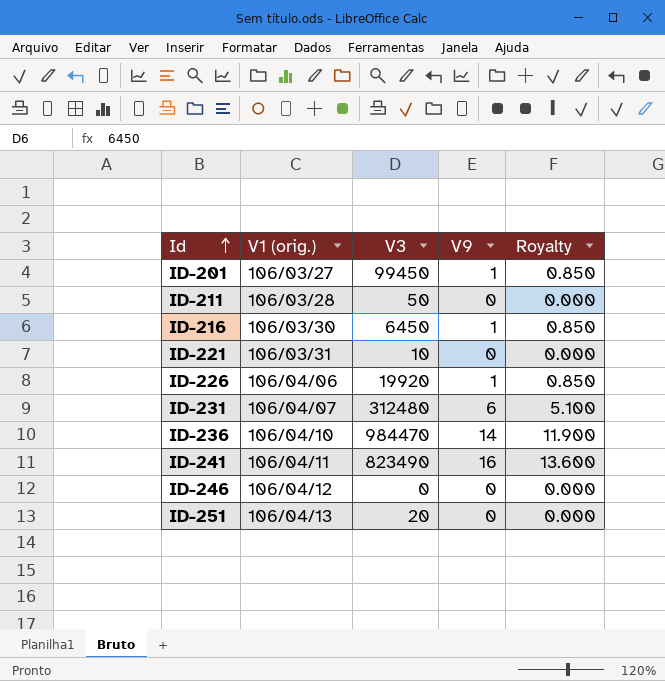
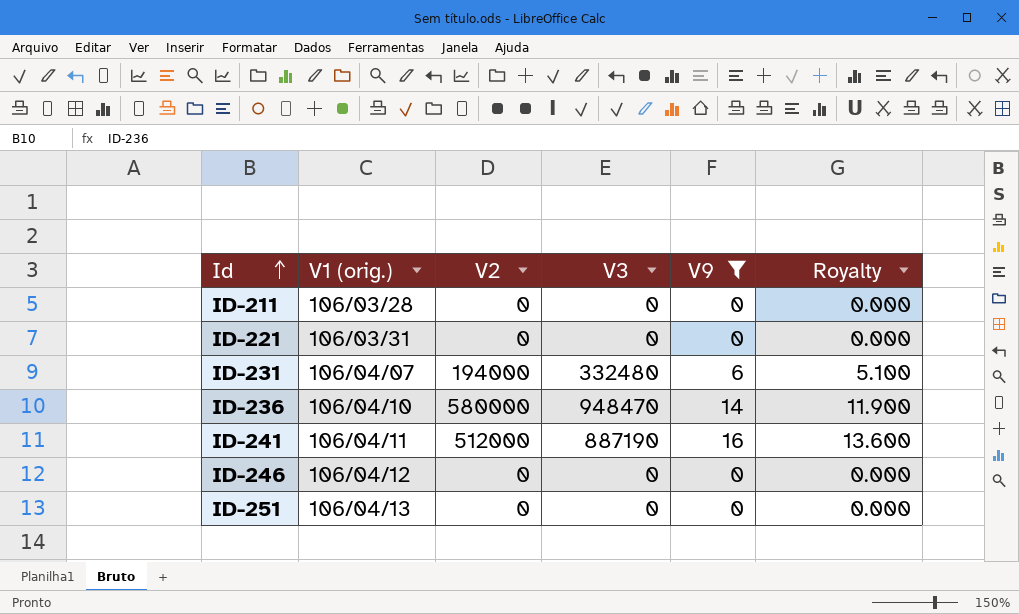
filter: none -> V9 != 1
column V2 | position: none -> 3
ID-211 | V3: 50 -> 0
ID-221 | V3: 10 -> 0
ID-231 | V3: 312480 -> 332480
ID-236 | V3: 984470 -> 948470
ID-241 | V3: 823490 -> 887190
ID-251 | V3: 20 -> 0

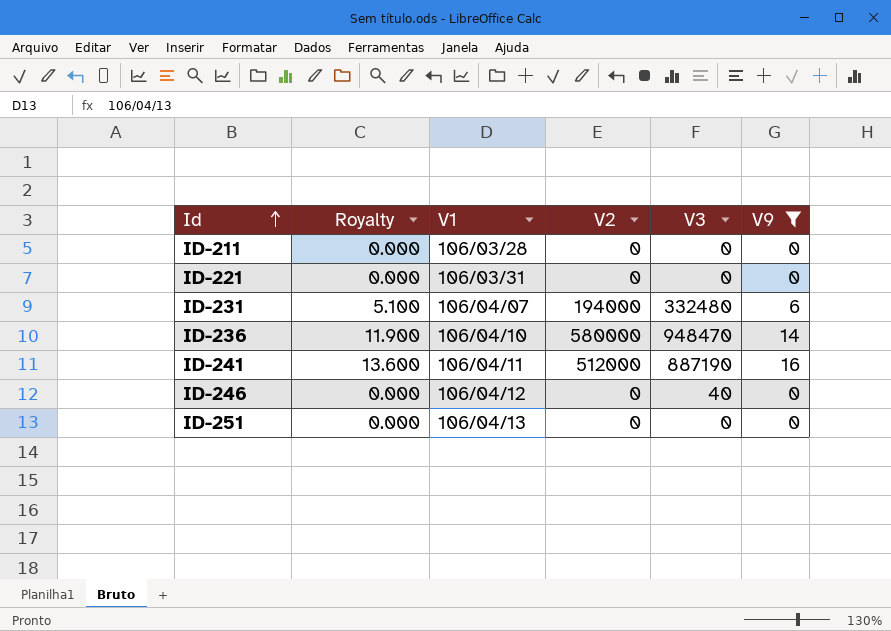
column Royalty | position: 6 -> 2
column name: V1 (orig.) -> V1
ID-246 | V3: 0 -> 40

